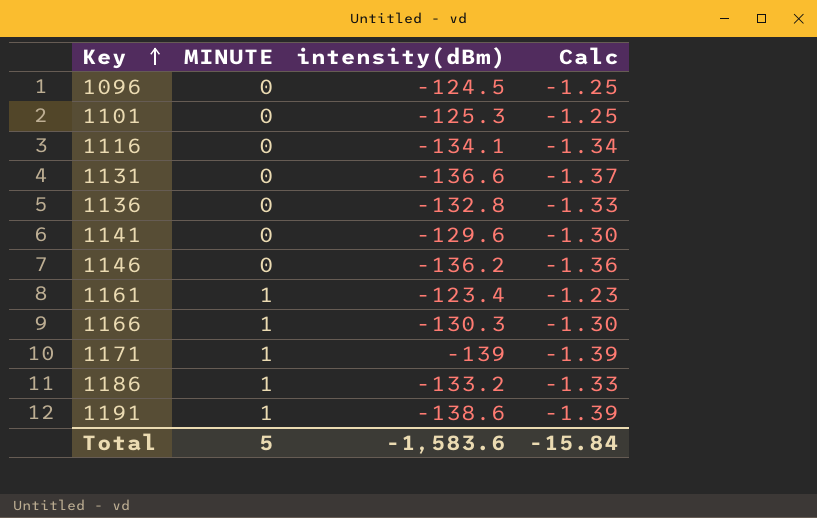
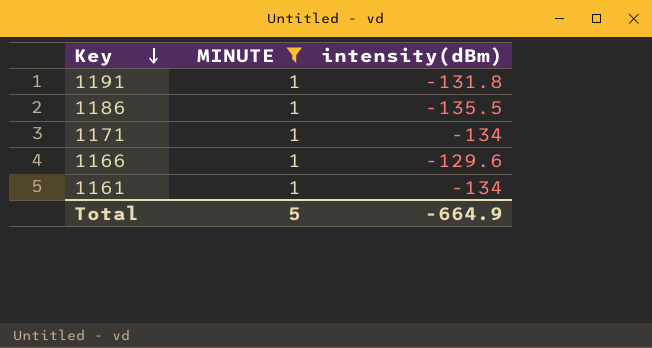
filter: none -> MINUTE = 1
row order: Key ascending -> Key descending
column Calc | formula: [intensity(dBm)] * 0.01 -> none
1191 | intensity(dBm): -138.6 -> -131.8
1186 | intensity(dBm): -133.2 -> -135.5
1171 | intensity(dBm): -139 -> -134
1166 | intensity(dBm): -130.3 -> -129.6
1161 | intensity(dBm): -123.4 -> -134
Total | intensity(dBm): -1,583.6 -> -664.9

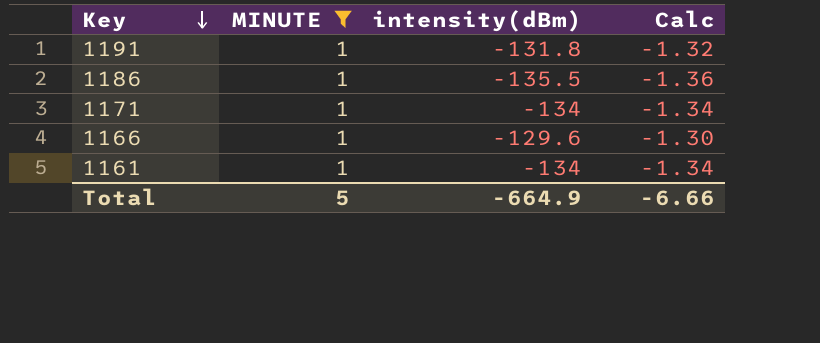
column Calc | formula: none -> [intensity(dBm)] * 0.01

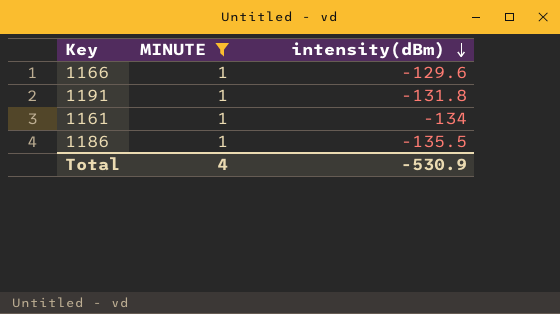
row order: Key descending -> intensity(dBm) descending
column Calc | formula: [intensity(dBm)] * 0.01 -> none
row 1171: 1 | -134 | -1.34 -> none
Total | MINUTE: 5 -> 4
Total | intensity(dBm): -664.9 -> -530.9

